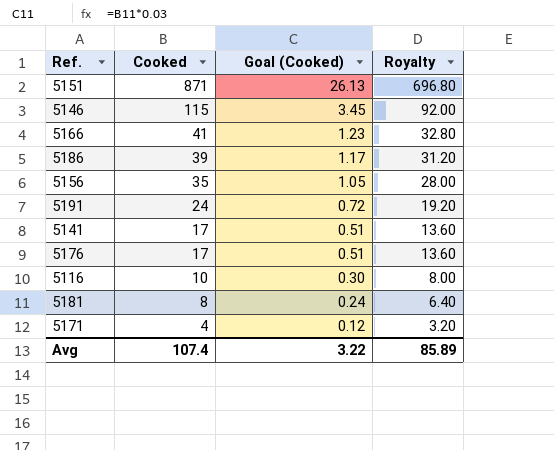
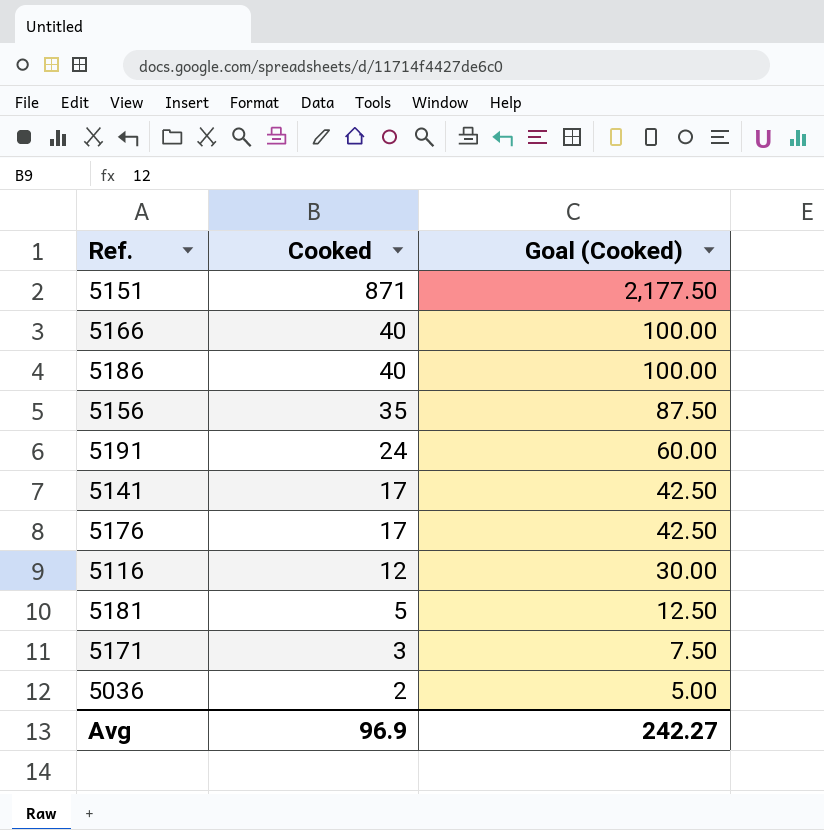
column Royalty | formula: [Cooked] * 0.8 -> none
column Goal (Cooked) | formula: [Cooked] * 0.03 -> [Cooked] * 2.5
row 5146: 115 | 3.45 | 92.00 -> none
5166 | Cooked: 41 -> 40
5186 | Cooked: 39 -> 40
5116 | Cooked: 10 -> 12
5181 | Cooked: 8 -> 5
5171 | Cooked: 4 -> 3
row 5036: none -> 2 | 5.00
Avg | Cooked: 107.4 -> 96.9
Avg | Goal (Cooked): 3.22 -> 242.27

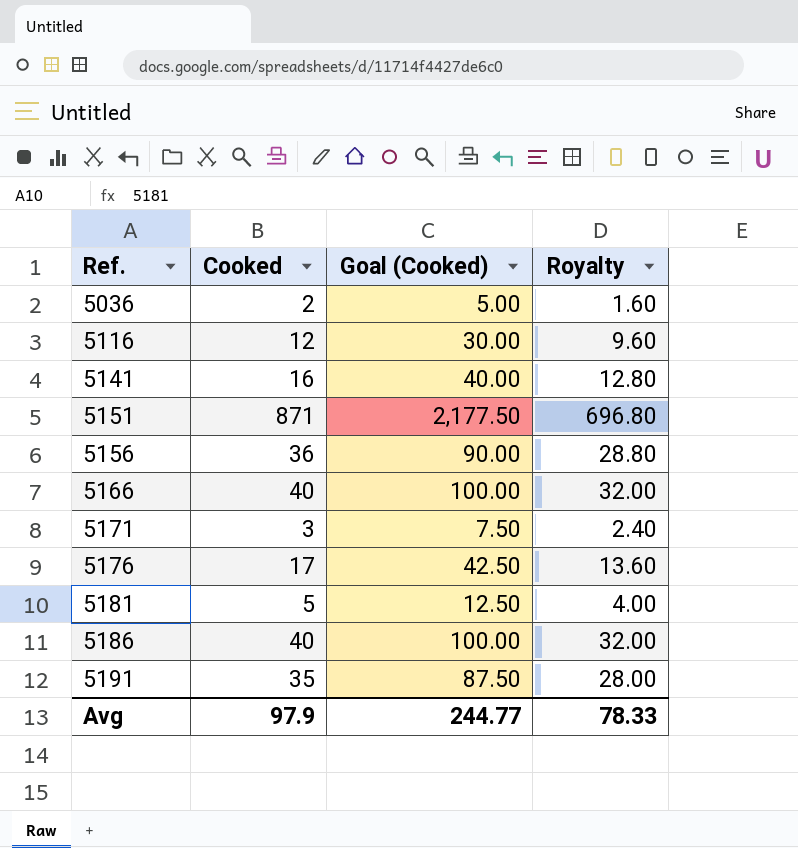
row order: Cooked descending -> Ref. ascending
column Royalty | formula: none -> [Cooked] * 0.8
5141 | Cooked: 17 -> 16
5141 | Goal (Cooked): 42.50 -> 40.00
5156 | Cooked: 35 -> 36
5156 | Goal (Cooked): 87.50 -> 90.00
5191 | Cooked: 24 -> 35
5191 | Goal (Cooked): 60.00 -> 87.50
Avg | Cooked: 96.9 -> 97.9
Avg | Goal (Cooked): 242.27 -> 244.77

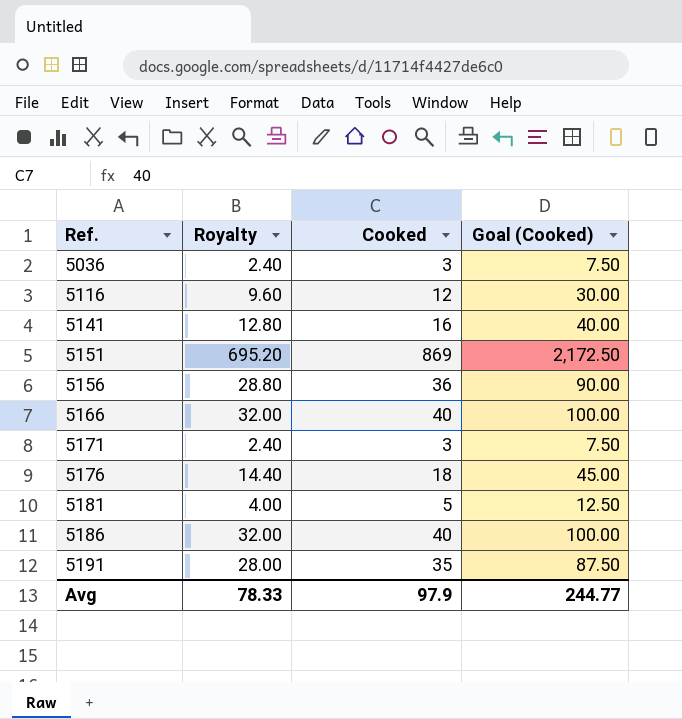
column Royalty | position: 4 -> 2
5036 | Royalty: 1.60 -> 2.40
5036 | Cooked: 2 -> 3
5036 | Goal (Cooked): 5.00 -> 7.50
5151 | Royalty: 696.80 -> 695.20
5151 | Cooked: 871 -> 869
5151 | Goal (Cooked): 2,177.50 -> 2,172.50
5176 | Royalty: 13.60 -> 14.40
5176 | Cooked: 17 -> 18
5176 | Goal (Cooked): 42.50 -> 45.00

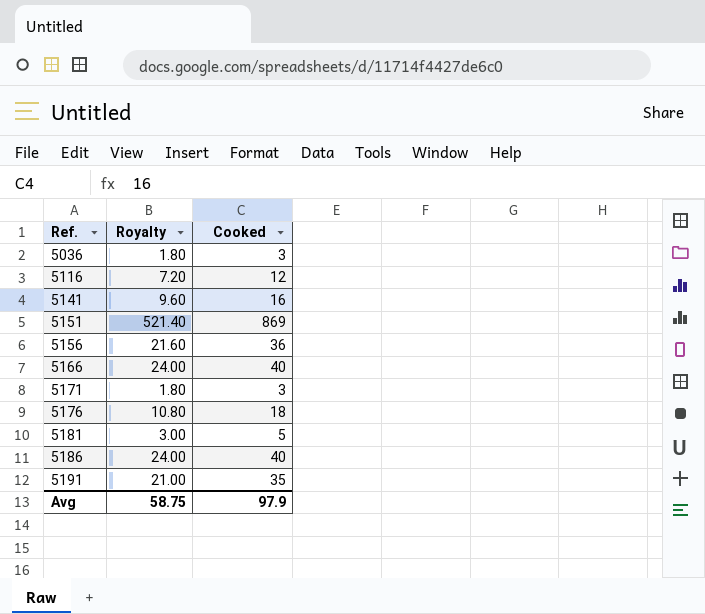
column Goal (Cooked) | formula: [Cooked] * 2.5 -> none
column Royalty | formula: [Cooked] * 0.8 -> [Cooked] * 0.6
Avg | Royalty: 78.33 -> 58.75

